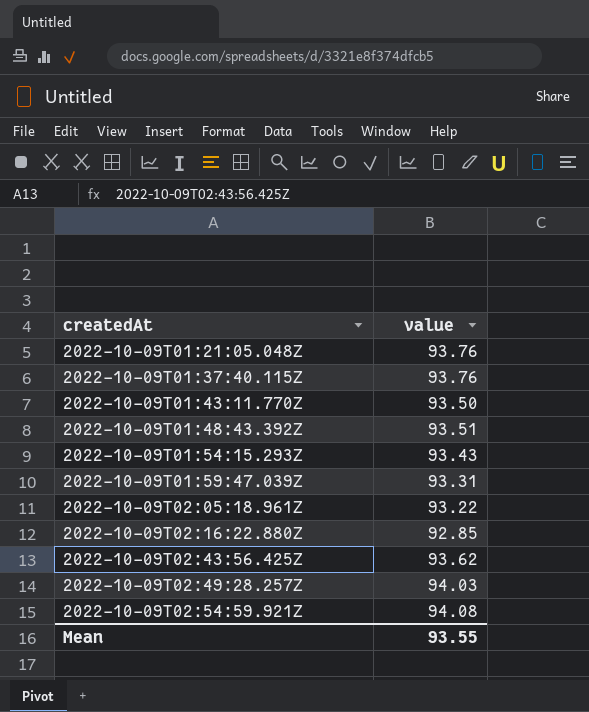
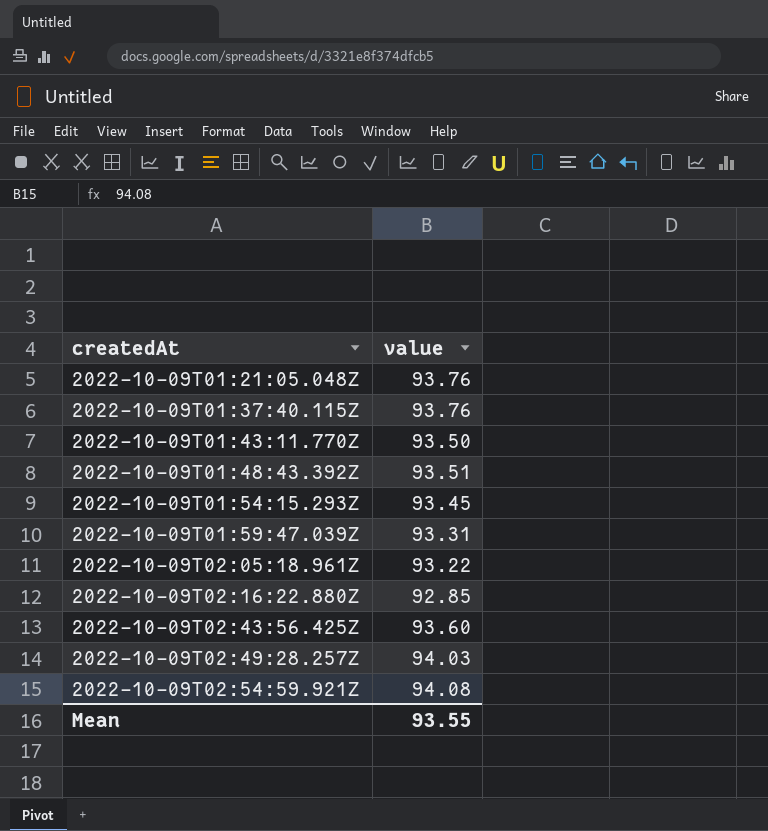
2022-10-09T01:54:15.293Z | value: 93.43 -> 93.45
2022-10-09T02:43:56.425Z | value: 93.62 -> 93.60

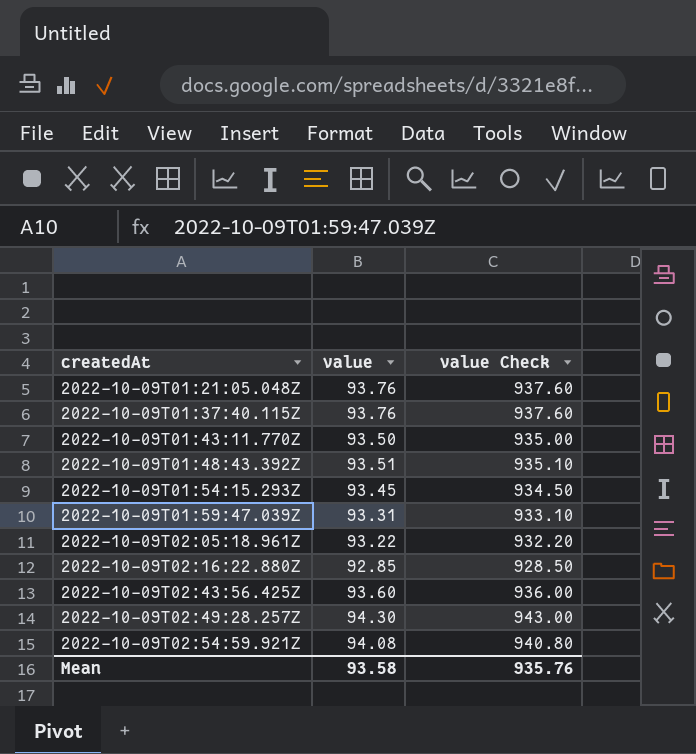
column value Check | formula: none -> [value] * 10
2022-10-09T02:49:28.257Z | value: 94.03 -> 94.30
Mean | value: 93.55 -> 93.58

